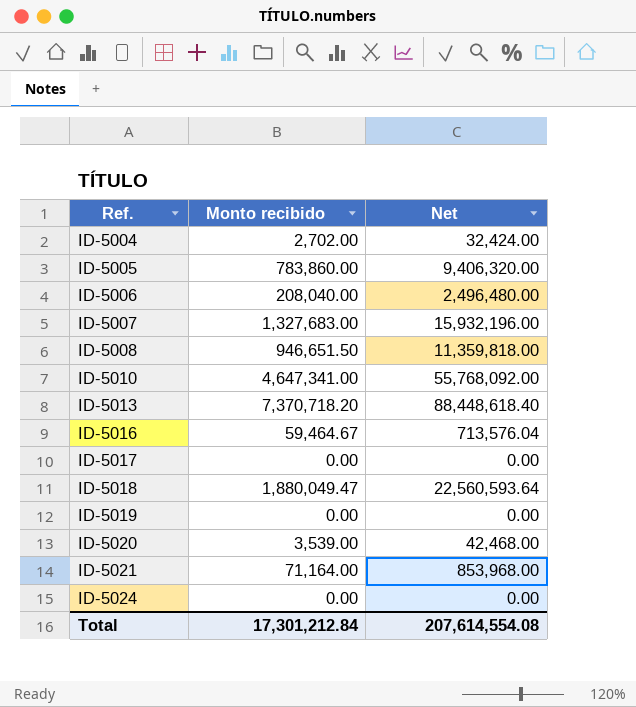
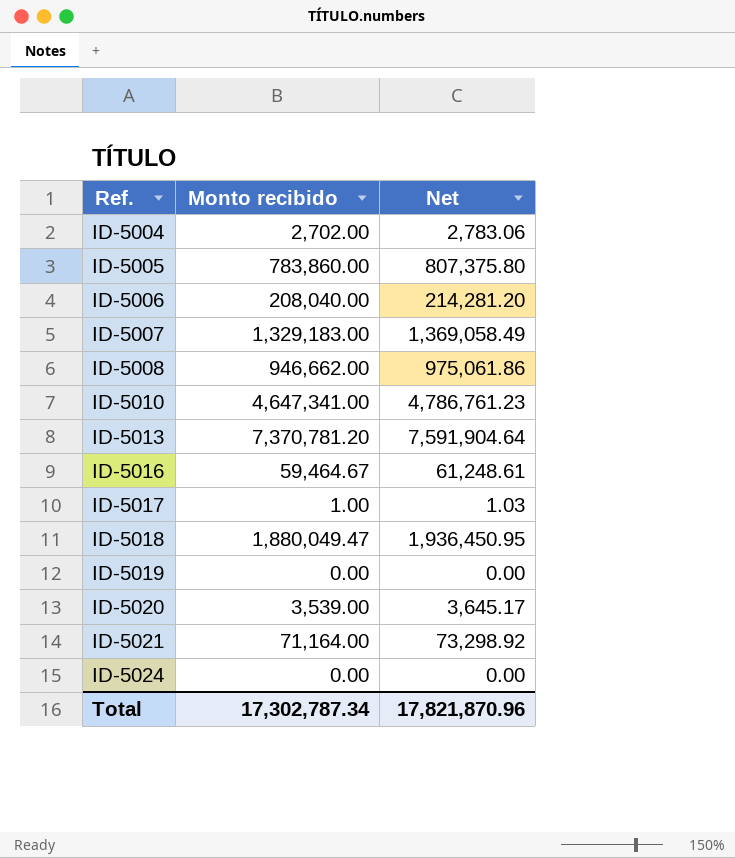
column Net | formula: [Monto recibido] * 12 -> [Monto recibido] * 1.03
ID-5007 | Monto recibido: 1,327,683.00 -> 1,329,183.00
ID-5008 | Monto recibido: 946,651.50 -> 946,662.00
ID-5013 | Monto recibido: 7,370,718.20 -> 7,370,781.20
ID-5017 | Monto recibido: 0.00 -> 1.00
Total | Monto recibido: 17,301,212.84 -> 17,302,787.34
Total | Net: 207,614,554.08 -> 17,821,870.96

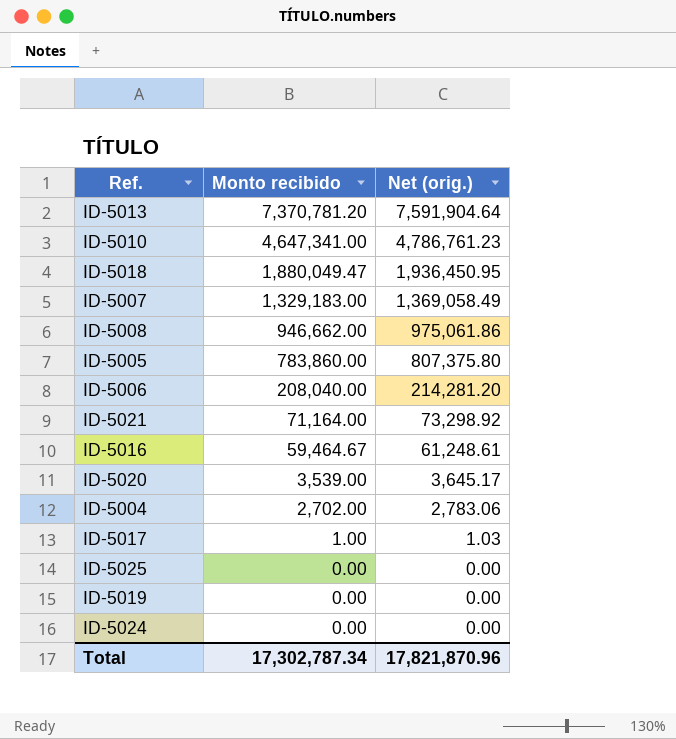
row order: Ref. ascending -> Monto recibido descending
column name: Net -> Net (orig.)
row ID-5025: none -> 0.00 | 0.00

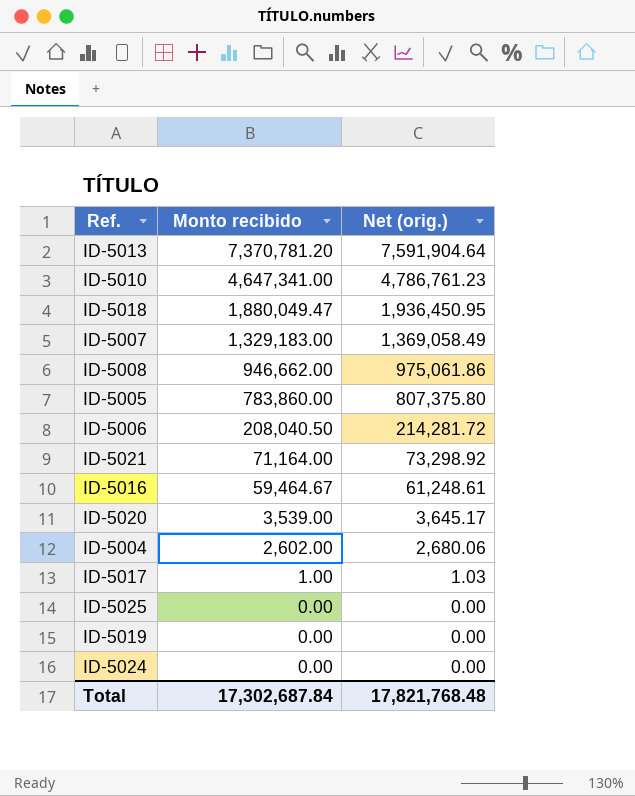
ID-5006 | Monto recibido: 208,040.00 -> 208,040.50
ID-5006 | Net (orig.): 214,281.20 -> 214,281.72
ID-5004 | Monto recibido: 2,702.00 -> 2,602.00
ID-5004 | Net (orig.): 2,783.06 -> 2,680.06
Total | Monto recibido: 17,302,787.34 -> 17,302,687.84
Total | Net (orig.): 17,821,870.96 -> 17,821,768.48

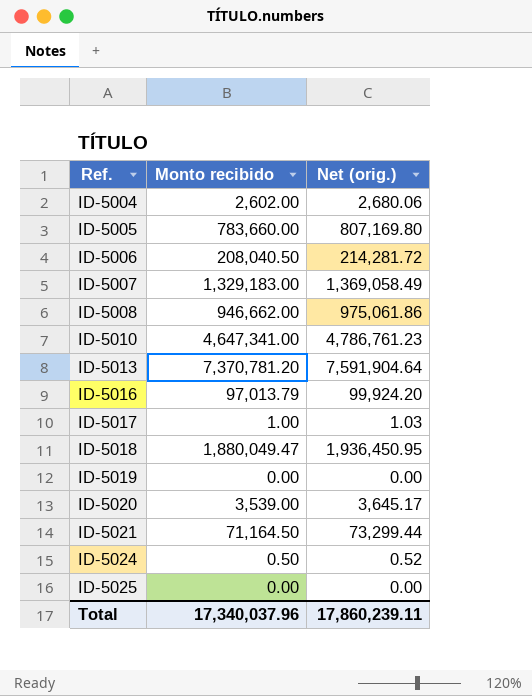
row order: Monto recibido descending -> Ref. ascending
ID-5005 | Monto recibido: 783,860.00 -> 783,660.00
ID-5005 | Net (orig.): 807,375.80 -> 807,169.80
ID-5016 | Monto recibido: 59,464.67 -> 97,013.79
ID-5016 | Net (orig.): 61,248.61 -> 99,924.20
ID-5021 | Monto recibido: 71,164.00 -> 71,164.50
ID-5021 | Net (orig.): 73,298.92 -> 73,299.44
ID-5024 | Monto recibido: 0.00 -> 0.50
ID-5024 | Net (orig.): 0.00 -> 0.52
Total | Monto recibido: 17,302,687.84 -> 17,340,037.96
Total | Net (orig.): 17,821,768.48 -> 17,860,239.11

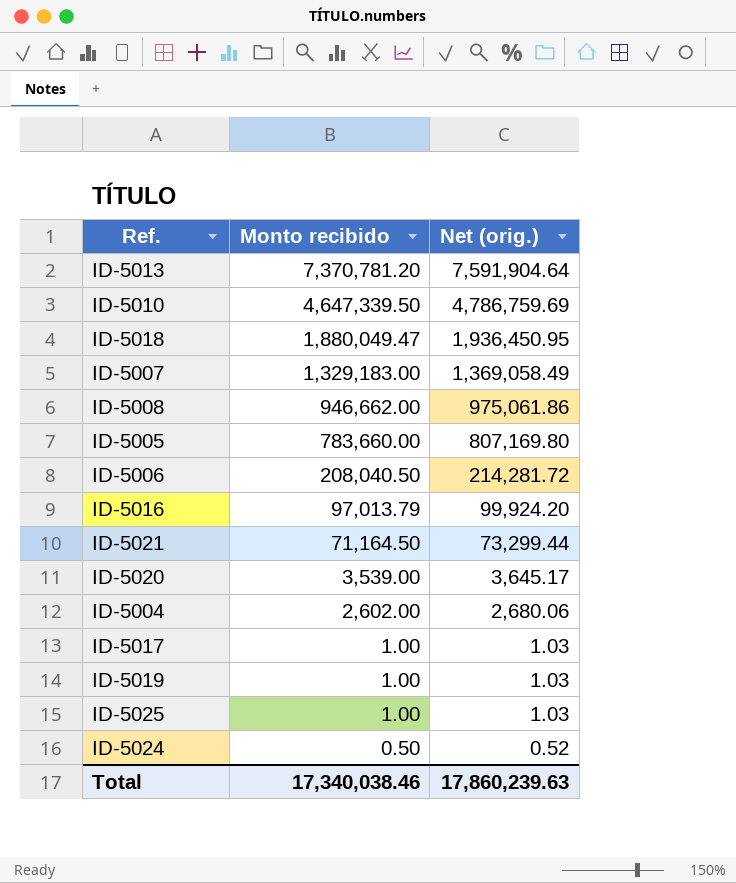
row order: Ref. ascending -> Monto recibido descending
ID-5010 | Monto recibido: 4,647,341.00 -> 4,647,339.50
ID-5010 | Net (orig.): 4,786,761.23 -> 4,786,759.69
ID-5019 | Monto recibido: 0.00 -> 1.00
ID-5019 | Net (orig.): 0.00 -> 1.03
ID-5025 | Monto recibido: 0.00 -> 1.00
ID-5025 | Net (orig.): 0.00 -> 1.03
Total | Monto recibido: 17,340,037.96 -> 17,340,038.46
Total | Net (orig.): 17,860,239.11 -> 17,860,239.63

